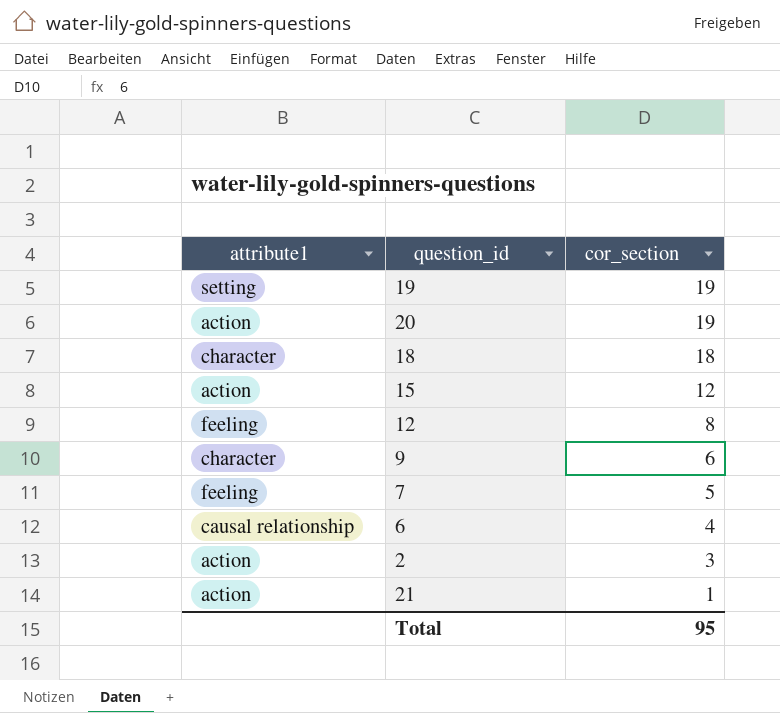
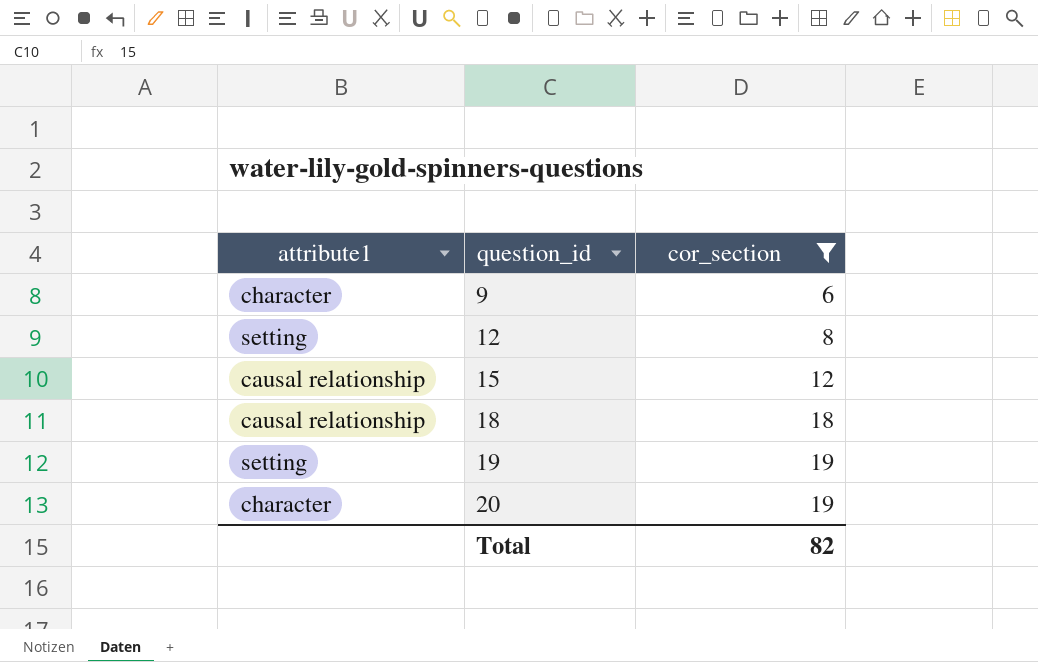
filter: none -> cor_section >= 6
row order: cor_section descending -> question_id ascending
12 | attribute1: feeling -> setting
15 | attribute1: action -> causal relationship
18 | attribute1: character -> causal relationship
20 | attribute1: action -> character
Total | cor_section: 95 -> 82

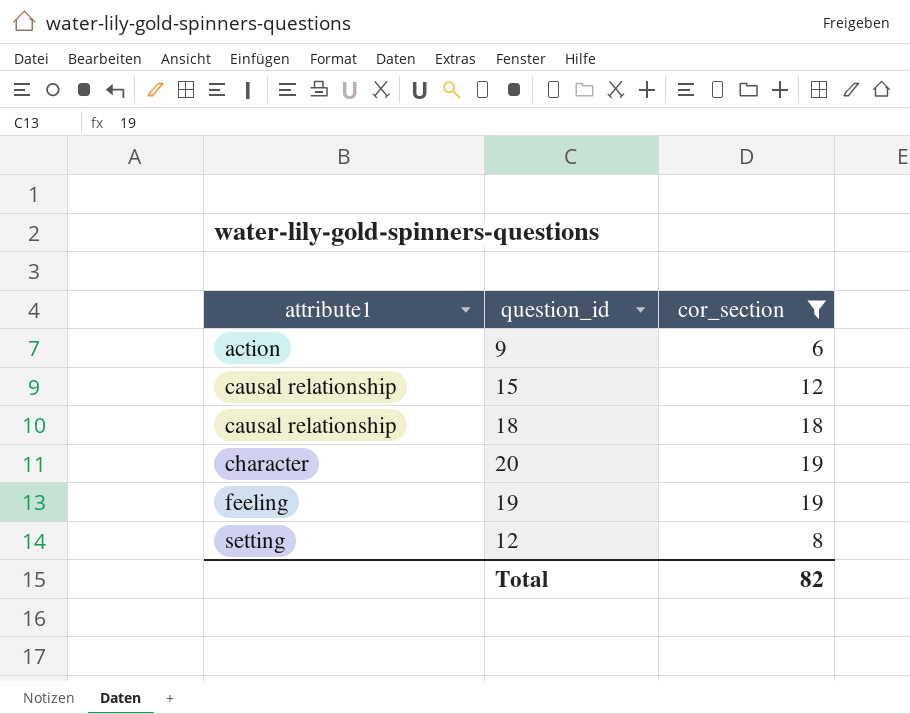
row order: question_id ascending -> attribute1 ascending
9 | attribute1: character -> action
19 | attribute1: setting -> feeling

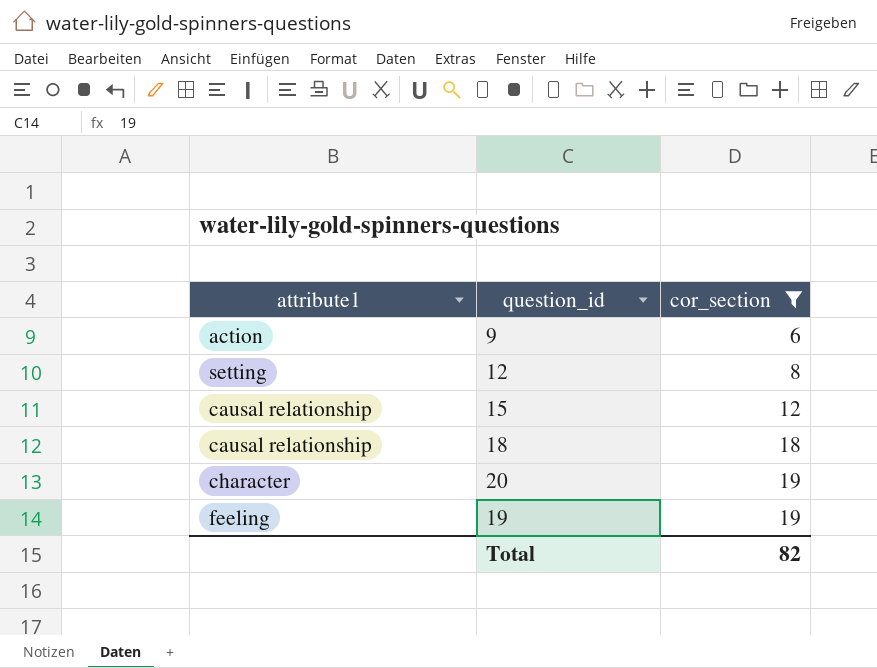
row order: attribute1 ascending -> cor_section ascending

